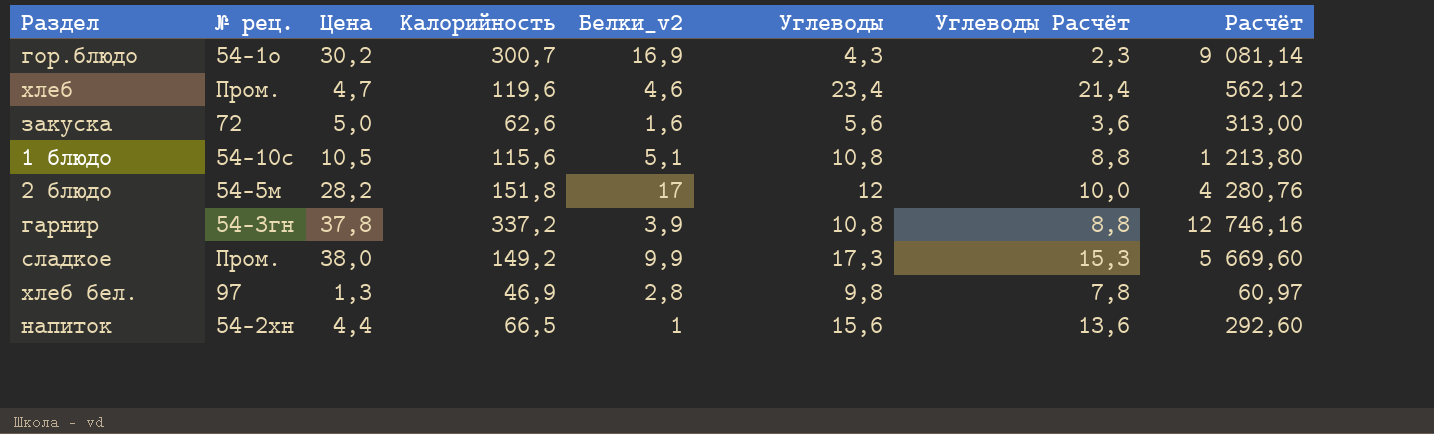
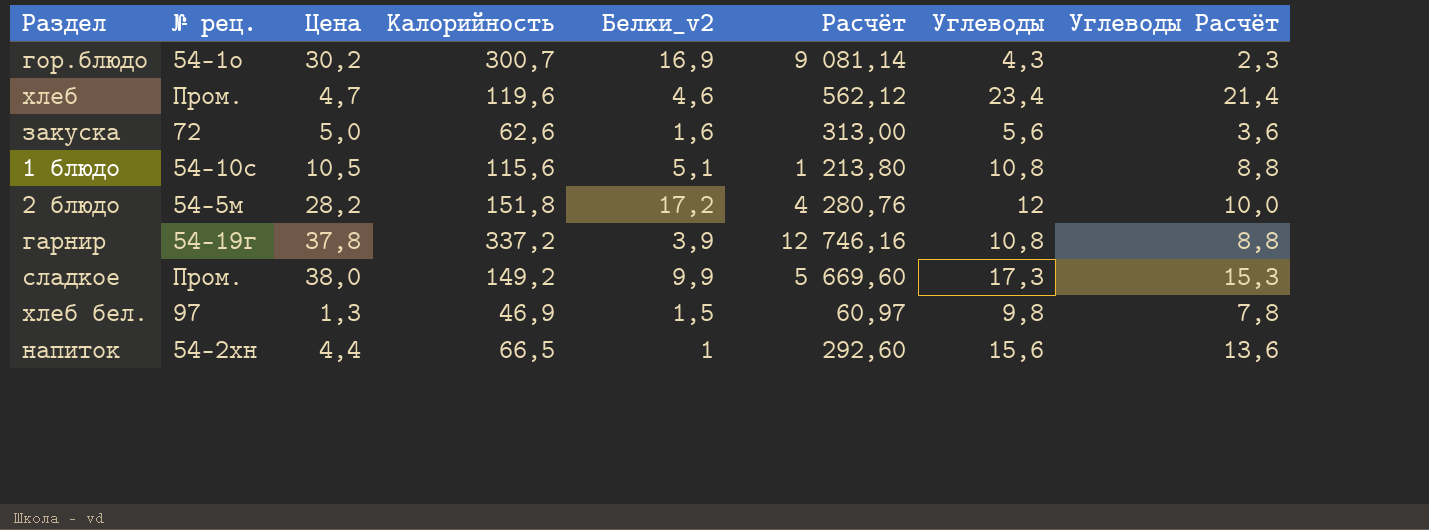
column Расчёт | position: 8 -> 6
2 блюдо | Белки_v2: 17 -> 17,2
гарнир | № рец.: 54-3гн -> 54-19г
хлеб бел. | Белки_v2: 2,8 -> 1,5

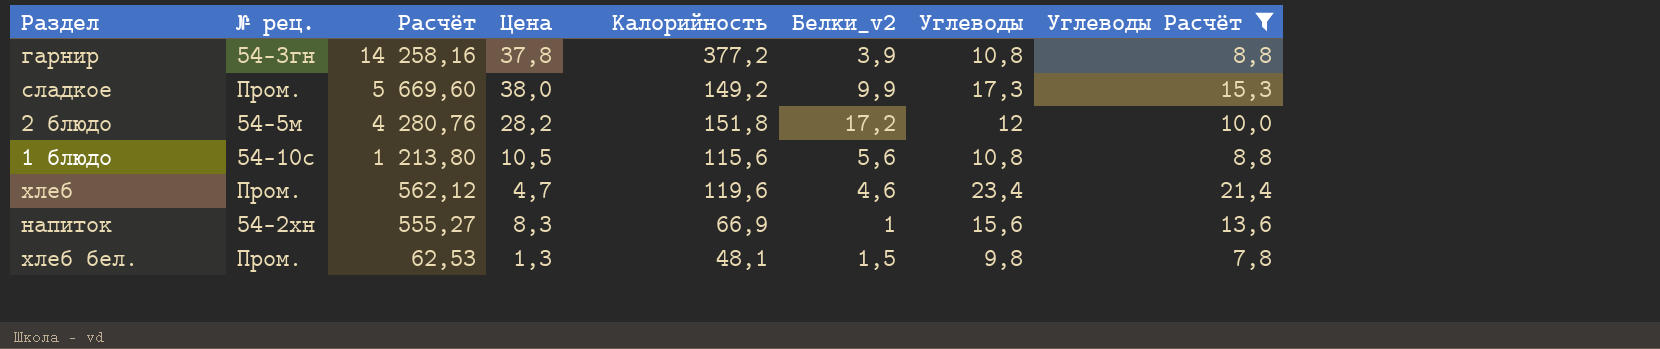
filter: none -> Углеводы Расчёт >= 7,8
row order: none -> Расчёт descending
column Расчёт | position: 6 -> 3
гарнир | № рец.: 54-19г -> 54-3гн
гарнир | Расчёт: 12 746,16 -> 14 258,16
гарнир | Калорийность: 337,2 -> 377,2
1 блюдо | Белки_v2: 5,1 -> 5,6
напиток | Расчёт: 292,60 -> 555,27
напиток | Цена: 4,4 -> 8,3
напиток | Калорийность: 66,5 -> 66,9
хлеб бел. | № рец.: 97 -> Пром.
хлеб бел. | Расчёт: 60,97 -> 62,53
хлеб бел. | Калорийность: 46,9 -> 48,1

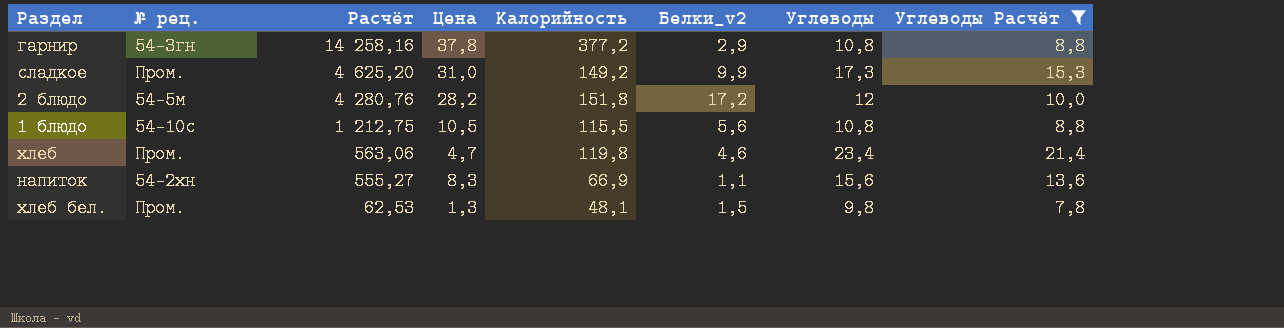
гарнир | Белки_v2: 3,9 -> 2,9
сладкое | Расчёт: 5 669,60 -> 4 625,20
сладкое | Цена: 38,0 -> 31,0
1 блюдо | Расчёт: 1 213,80 -> 1 212,75
1 блюдо | Калорийность: 115,6 -> 115,5
хлеб | Расчёт: 562,12 -> 563,06
хлеб | Калорийность: 119,6 -> 119,8
напиток | Белки_v2: 1 -> 1,1

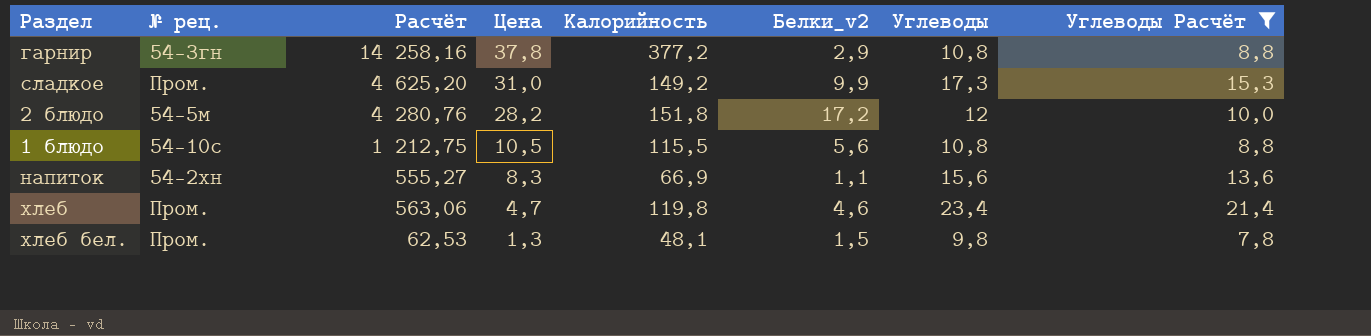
row order: Расчёт descending -> Цена descending

